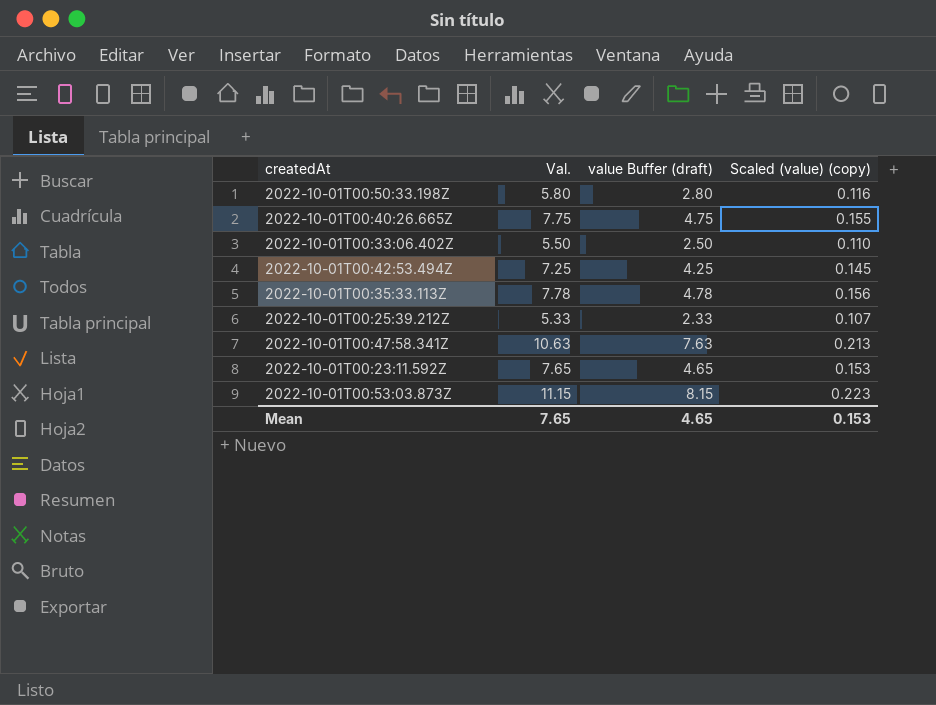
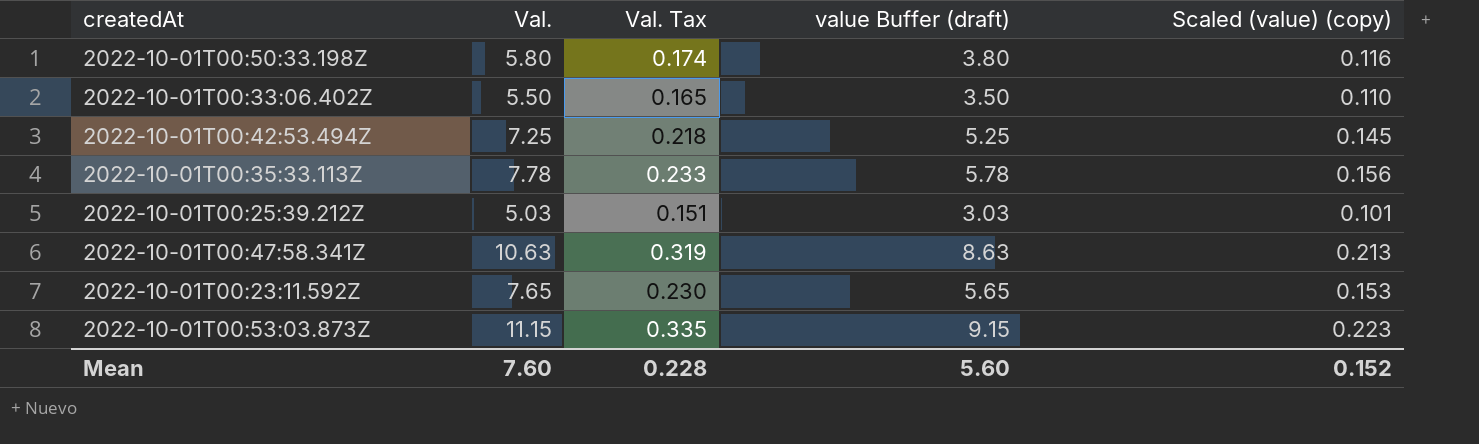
column Val. Tax | formula: none -> [Val.] * 0.03
column value Buffer (draft) | formula: [Val.] - 3 -> [Val.] - 2
row 2022-10-01T00:40:26.665Z: 7.75 | 4.75 | 0.155 -> none
2022-10-01T00:25:39.212Z | Val.: 5.33 -> 5.03
2022-10-01T00:25:39.212Z | Scaled (value) (copy): 0.107 -> 0.101
Mean | Val.: 7.65 -> 7.60
Mean | value Buffer (draft): 4.65 -> 5.60
Mean | Scaled (value) (copy): 0.153 -> 0.152

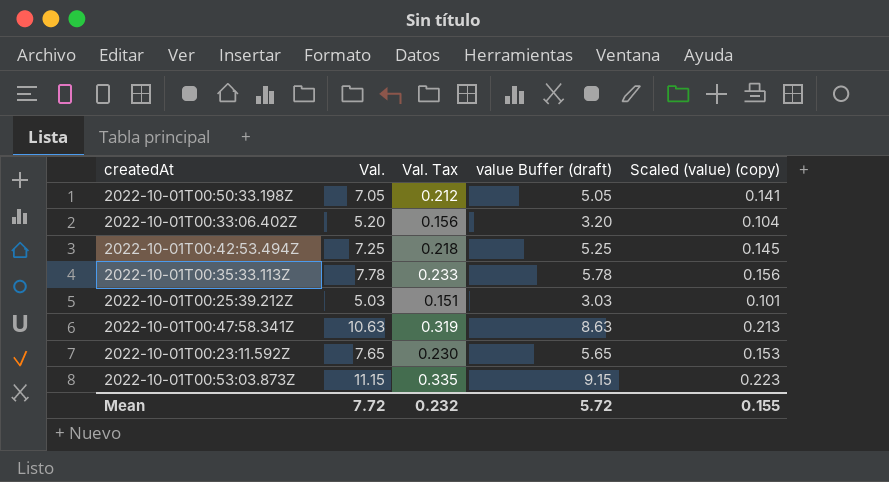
2022-10-01T00:50:33.198Z | Val.: 5.80 -> 7.05
2022-10-01T00:50:33.198Z | Val. Tax: 0.174 -> 0.212
2022-10-01T00:50:33.198Z | value Buffer (draft): 3.80 -> 5.05
2022-10-01T00:50:33.198Z | Scaled (value) (copy): 0.116 -> 0.141
2022-10-01T00:33:06.402Z | Val.: 5.50 -> 5.20
2022-10-01T00:33:06.402Z | Val. Tax: 0.165 -> 0.156
2022-10-01T00:33:06.402Z | value Buffer (draft): 3.50 -> 3.20
2022-10-01T00:33:06.402Z | Scaled (value) (copy): 0.110 -> 0.104
Mean | Val.: 7.60 -> 7.72
Mean | Val. Tax: 0.228 -> 0.232
Mean | value Buffer (draft): 5.60 -> 5.72
Mean | Scaled (value) (copy): 0.152 -> 0.155

